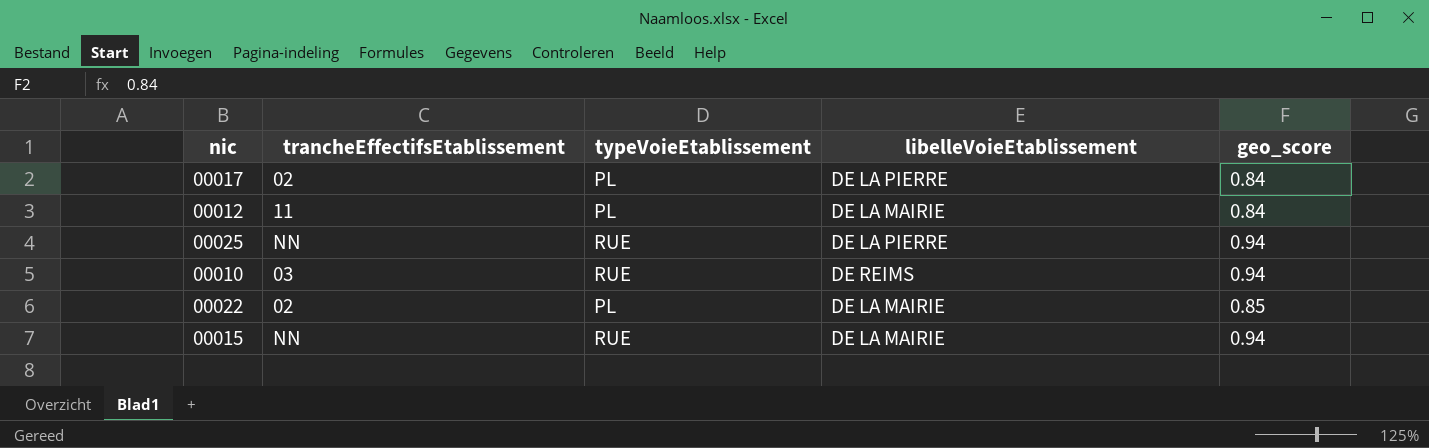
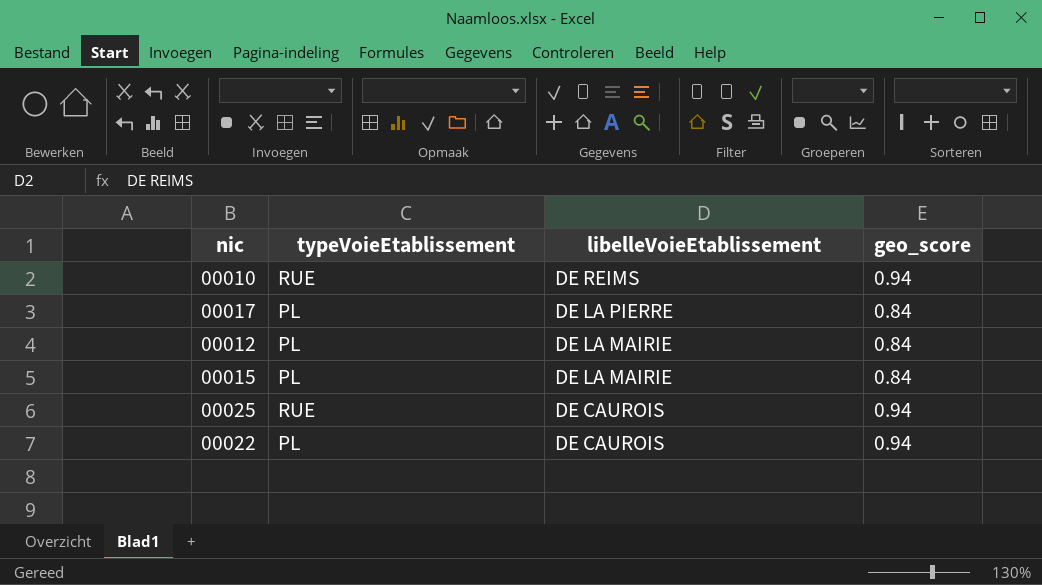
row order: none -> libelleVoieEtablissement descending
column trancheEffectifsEtablissement | position: 2 -> none
00015 | typeVoieEtablissement: RUE -> PL
00015 | geo_score: 0.94 -> 0.84
00025 | libelleVoieEtablissement: DE LA PIERRE -> DE CAUROIS
00022 | libelleVoieEtablissement: DE LA MAIRIE -> DE CAUROIS
00022 | geo_score: 0.85 -> 0.94

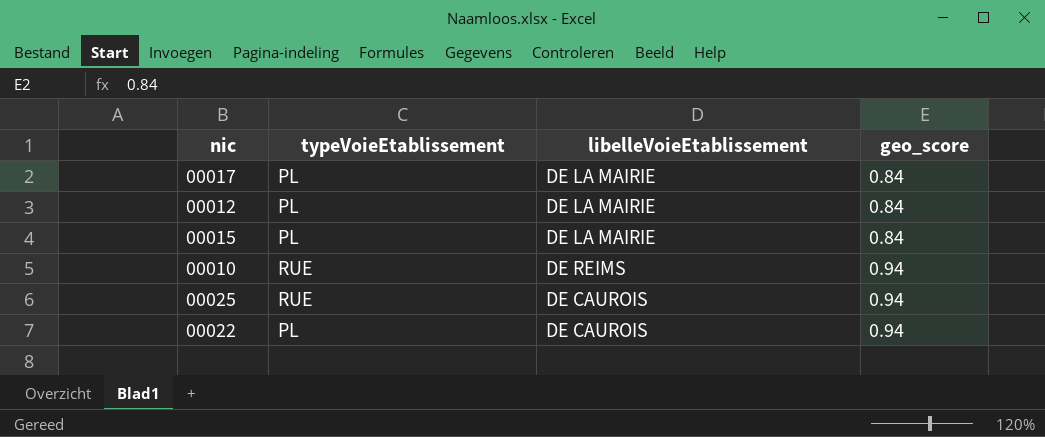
row order: libelleVoieEtablissement descending -> geo_score ascending
00017 | libelleVoieEtablissement: DE LA PIERRE -> DE LA MAIRIE

